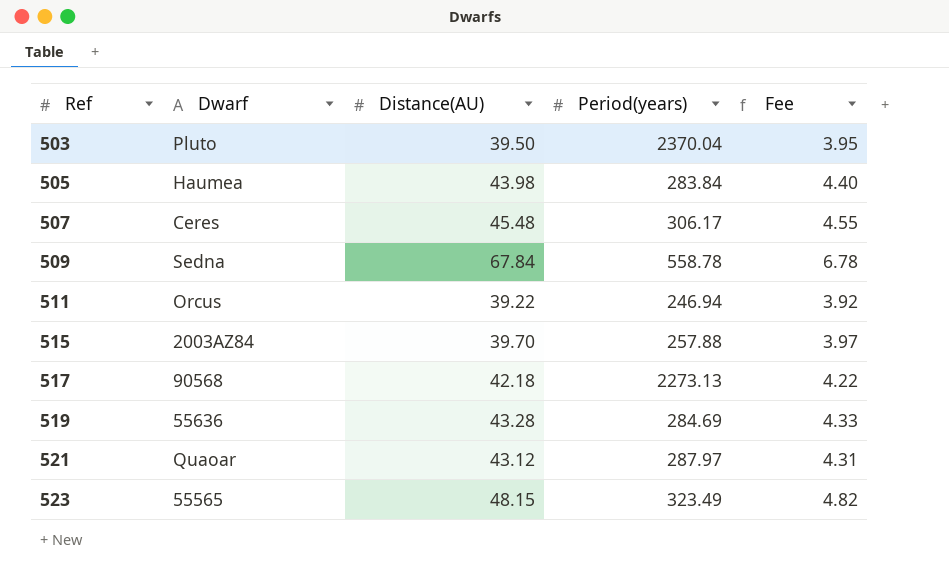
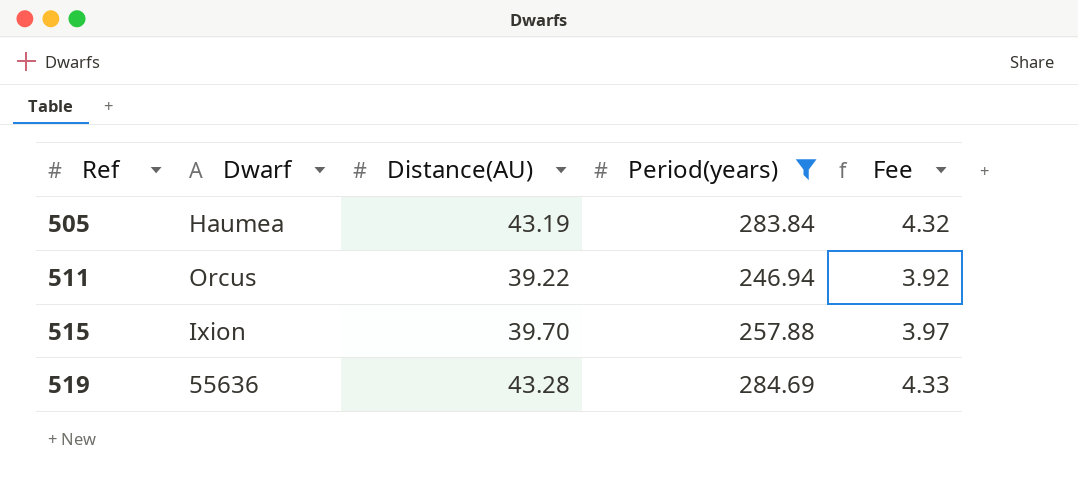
filter: none -> Period(years) <= 284.69
505 | Distance(AU): 43.98 -> 43.19
505 | Fee: 4.40 -> 4.32
515 | Dwarf: 2003AZ84 -> Ixion

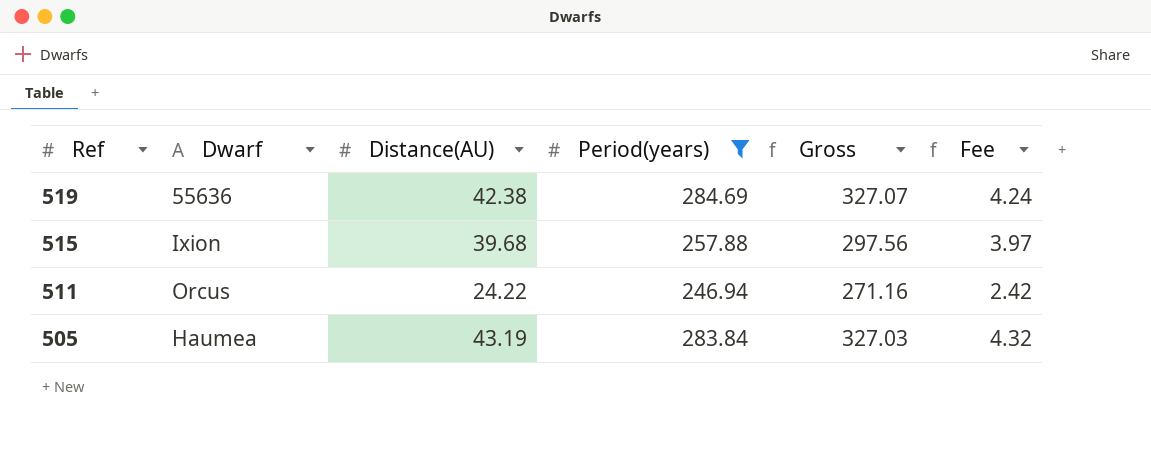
row order: Ref ascending -> Ref descending
column Gross | formula: none -> [Distance(AU)] + [Period(years)]
519 | Distance(AU): 43.28 -> 42.38
519 | Fee: 4.33 -> 4.24
515 | Distance(AU): 39.70 -> 39.68
511 | Distance(AU): 39.22 -> 24.22
511 | Fee: 3.92 -> 2.42

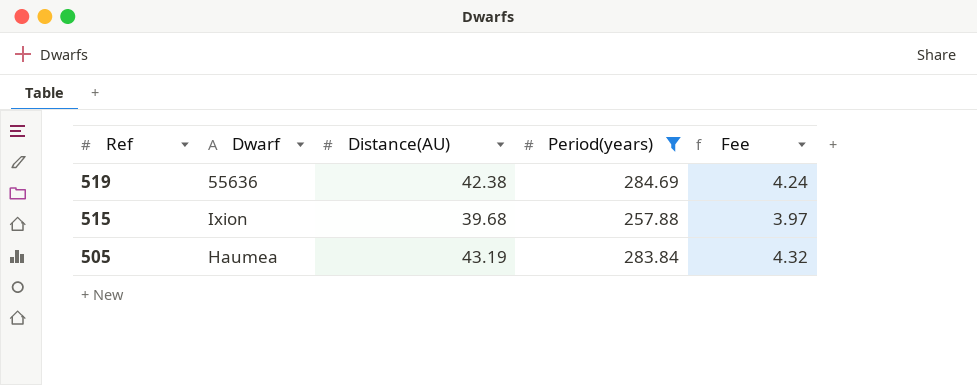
column Gross | formula: [Distance(AU)] + [Period(years)] -> none
row 511: Orcus | 24.22 | 246.94 | 271.16 | 2.42 -> none

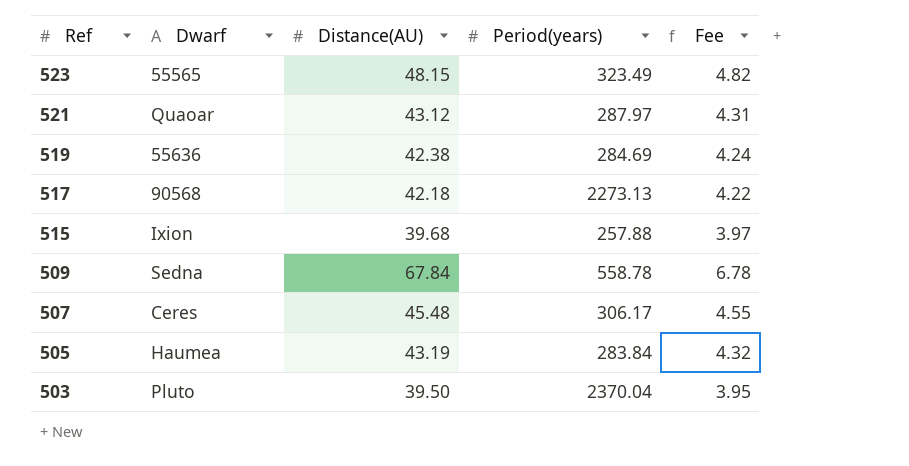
filter: Period(years) <= 284.69 -> none

